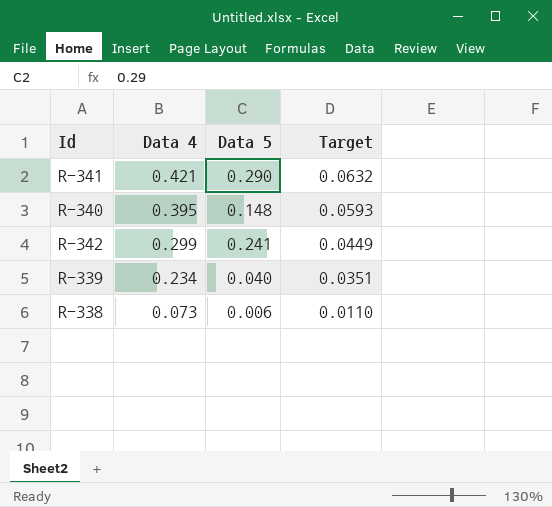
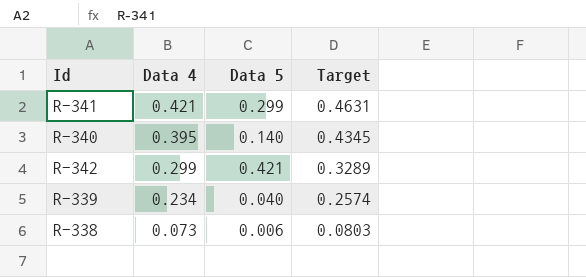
column Target | formula: [Data 4] * 0.15 -> [Data 4] * 1.1
R-341 | Data 5: 0.290 -> 0.299
R-340 | Data 5: 0.148 -> 0.140
R-342 | Data 5: 0.241 -> 0.421

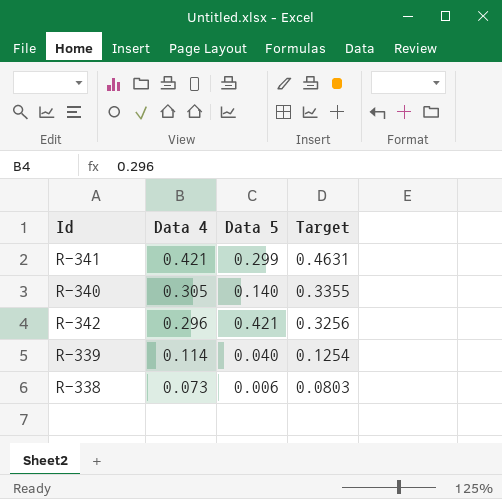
R-340 | Data 4: 0.395 -> 0.305
R-340 | Target: 0.4345 -> 0.3355
R-342 | Data 4: 0.299 -> 0.296
R-342 | Target: 0.3289 -> 0.3256
R-339 | Data 4: 0.234 -> 0.114
R-339 | Target: 0.2574 -> 0.1254

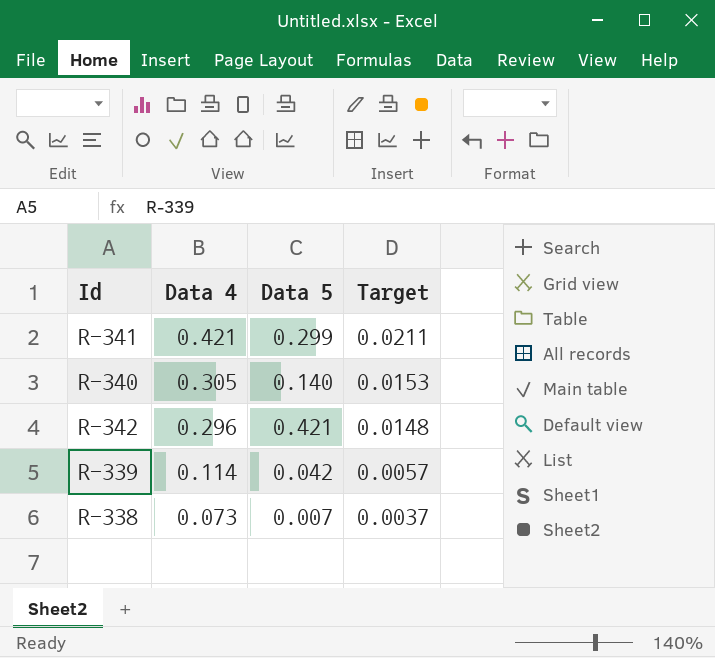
column Target | formula: [Data 4] * 1.1 -> [Data 4] * 0.05
R-339 | Data 5: 0.040 -> 0.042
R-338 | Data 5: 0.006 -> 0.007

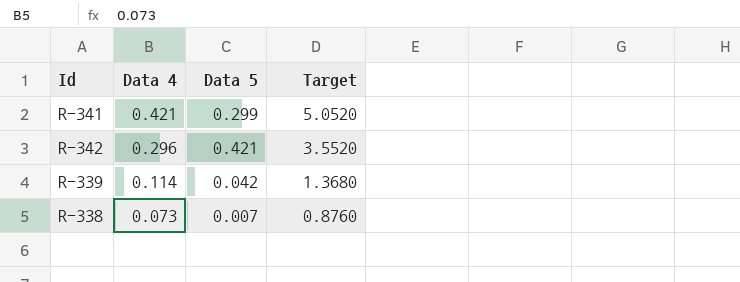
column Target | formula: [Data 4] * 0.05 -> [Data 4] * 12
row R-340: 0.305 | 0.140 | 0.0153 -> none

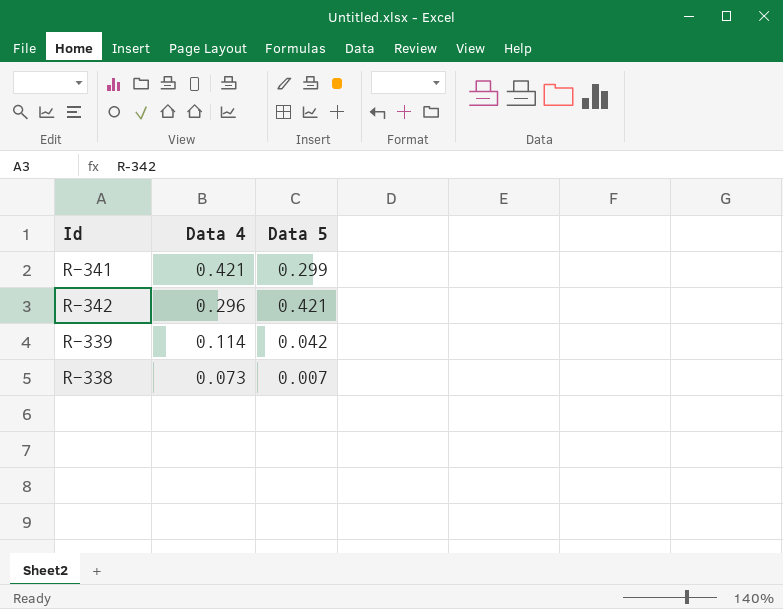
column Target | formula: [Data 4] * 12 -> none

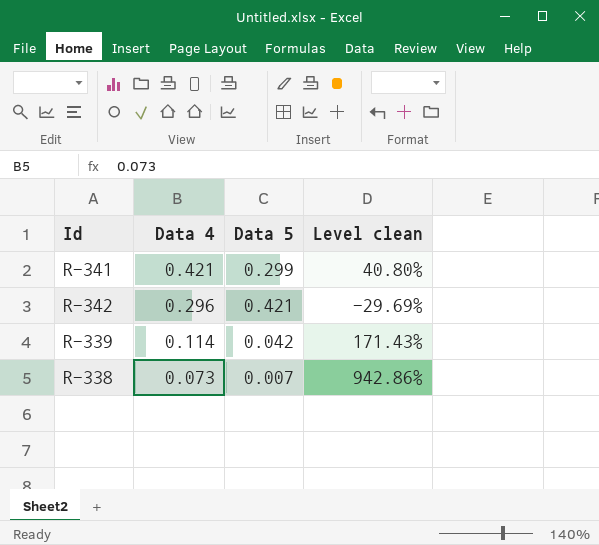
column Level clean | formula: none -> ([Data 4] - [Data 5]) / [Data 5]

